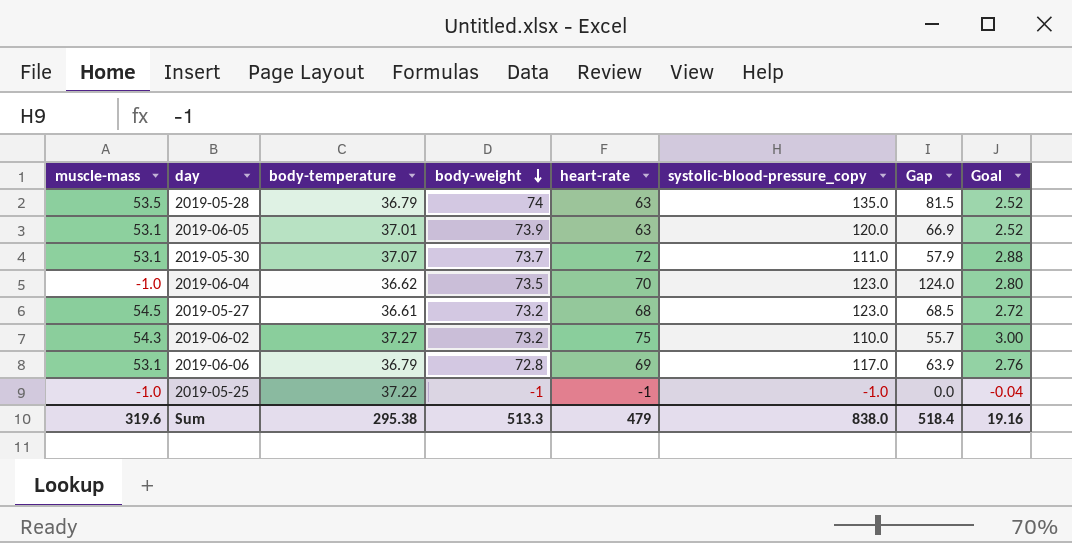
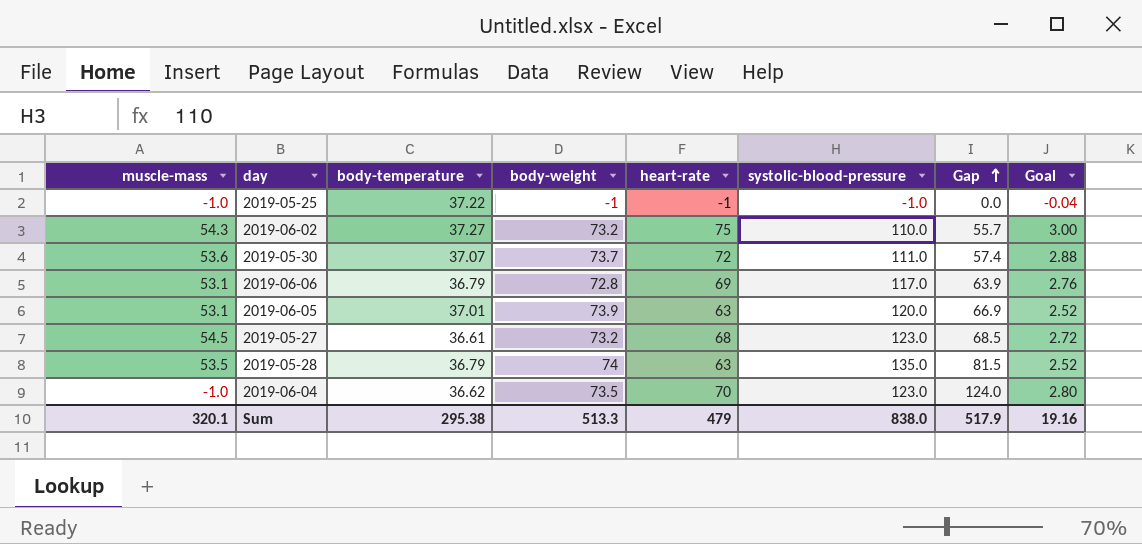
row order: body-weight descending -> Gap ascending
column name: systolic-blood-pressure_copy -> systolic-blood-pressure
2019-05-30 | muscle-mass: 53.1 -> 53.6
2019-05-30 | Gap: 57.9 -> 57.4
Sum | muscle-mass: 319.6 -> 320.1
Sum | Gap: 518.4 -> 517.9

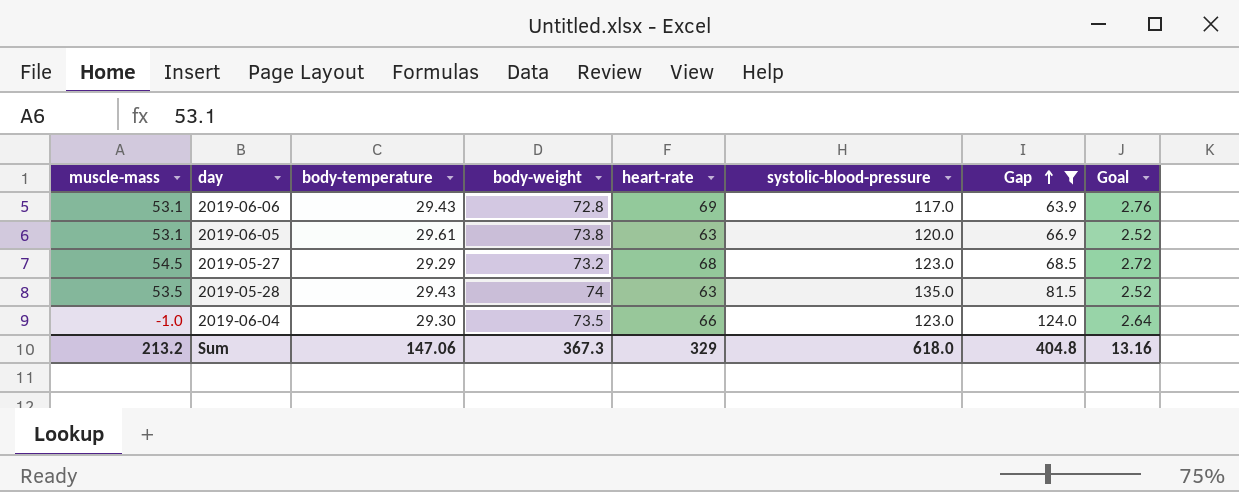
filter: none -> Gap >= 63.9
2019-06-06 | body-temperature: 36.79 -> 29.43
2019-06-05 | body-temperature: 37.01 -> 29.61
2019-06-05 | body-weight: 73.9 -> 73.8
2019-05-27 | body-temperature: 36.61 -> 29.29
2019-05-28 | body-temperature: 36.79 -> 29.43
2019-06-04 | body-temperature: 36.62 -> 29.30
2019-06-04 | heart-rate: 70 -> 66
2019-06-04 | Goal: 2.80 -> 2.64
Sum | muscle-mass: 320.1 -> 213.2
Sum | body-temperature: 295.38 -> 147.06
Sum | body-weight: 513.3 -> 367.3
Sum | heart-rate: 479 -> 329
Sum | systolic-blood-pressure: 838.0 -> 618.0
Sum | Gap: 517.9 -> 404.8
Sum | Goal: 19.16 -> 13.16

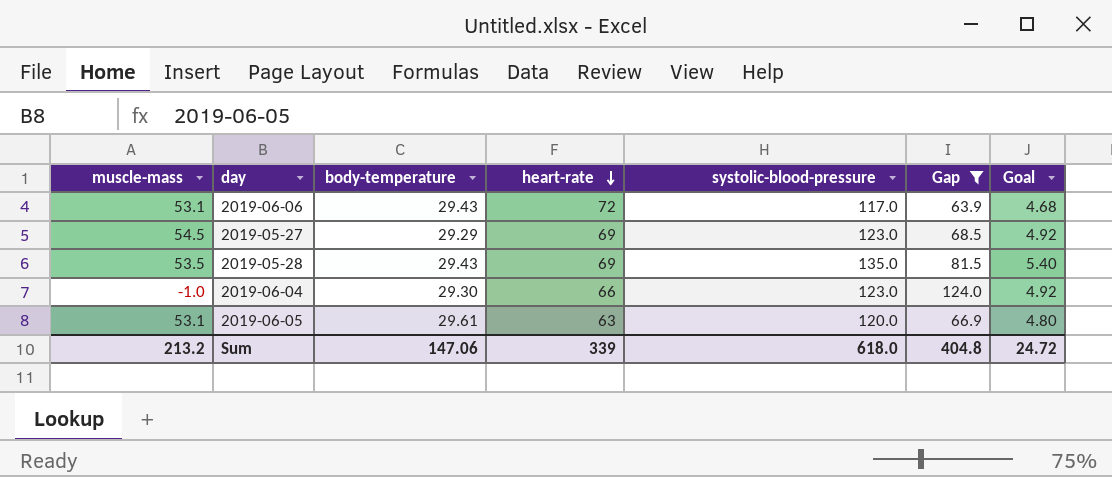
row order: Gap ascending -> heart-rate descending
column body-weight | position: 4 -> none
column Goal | formula: [heart-rate] * 0.04 -> [systolic-blood-pressure] * 0.04
2019-06-06 | heart-rate: 69 -> 72
2019-05-27 | heart-rate: 68 -> 69
2019-05-28 | heart-rate: 63 -> 69
Sum | heart-rate: 329 -> 339
Sum | Goal: 13.16 -> 24.72

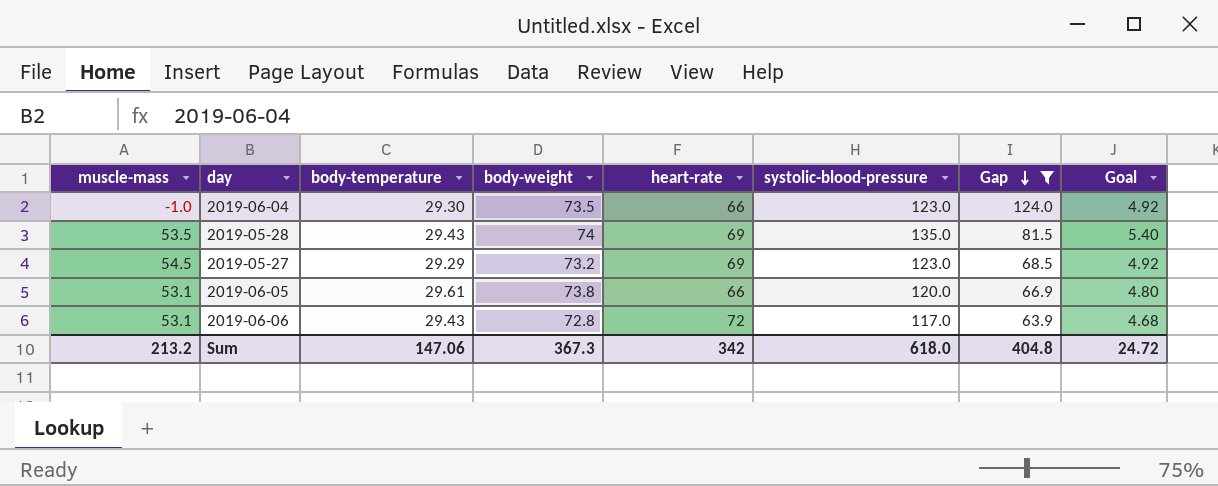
row order: heart-rate descending -> Gap descending
column body-weight | position: none -> 4
2019-06-05 | heart-rate: 63 -> 66
Sum | heart-rate: 339 -> 342

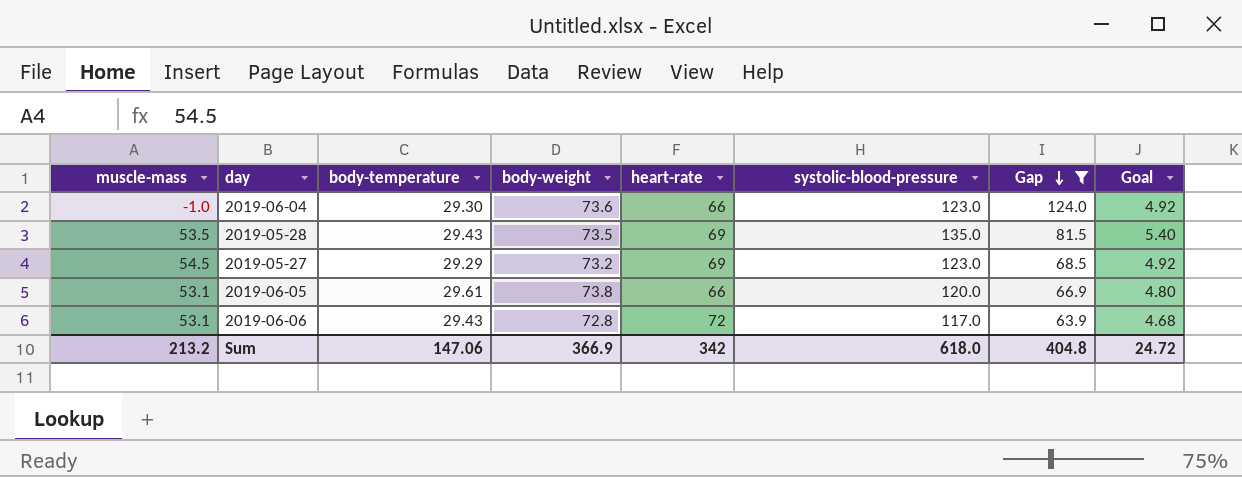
2019-06-04 | body-weight: 73.5 -> 73.6
2019-05-28 | body-weight: 74 -> 73.5
Sum | body-weight: 367.3 -> 366.9

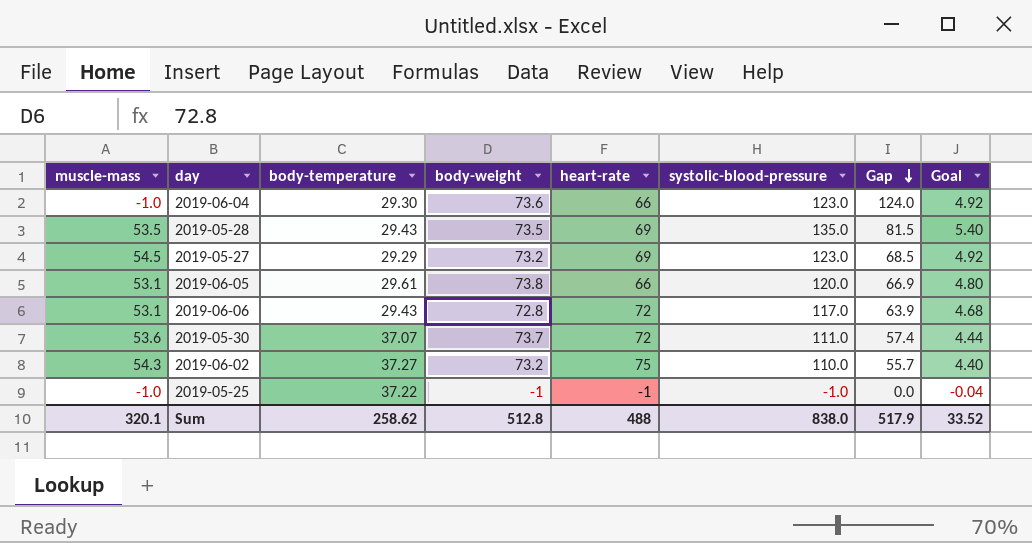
filter: Gap >= 63.9 -> none
Sum | muscle-mass: 213.2 -> 320.1
Sum | body-temperature: 147.06 -> 258.62
Sum | body-weight: 366.9 -> 512.8
Sum | heart-rate: 342 -> 488
Sum | systolic-blood-pressure: 618.0 -> 838.0
Sum | Gap: 404.8 -> 517.9
Sum | Goal: 24.72 -> 33.52

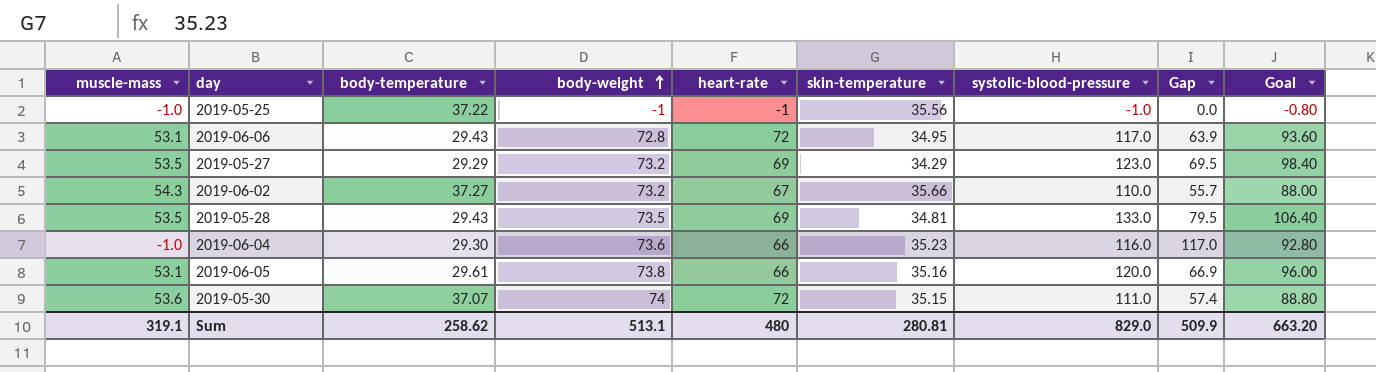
row order: Gap descending -> body-weight ascending
column skin-temperature | position: none -> 6
column Goal | formula: [systolic-blood-pressure] * 0.04 -> [systolic-blood-pressure] * 0.8
2019-05-27 | muscle-mass: 54.5 -> 53.5
2019-05-27 | Gap: 68.5 -> 69.5
2019-06-02 | heart-rate: 75 -> 67
2019-05-28 | systolic-blood-pressure: 135.0 -> 133.0
2019-05-28 | Gap: 81.5 -> 79.5
2019-06-04 | systolic-blood-pressure: 123.0 -> 116.0
2019-06-04 | Gap: 124.0 -> 117.0
2019-05-30 | body-weight: 73.7 -> 74
Sum | muscle-mass: 320.1 -> 319.1
Sum | body-weight: 512.8 -> 513.1
Sum | heart-rate: 488 -> 480
Sum | systolic-blood-pressure: 838.0 -> 829.0
Sum | Gap: 517.9 -> 509.9
Sum | Goal: 33.52 -> 663.20

